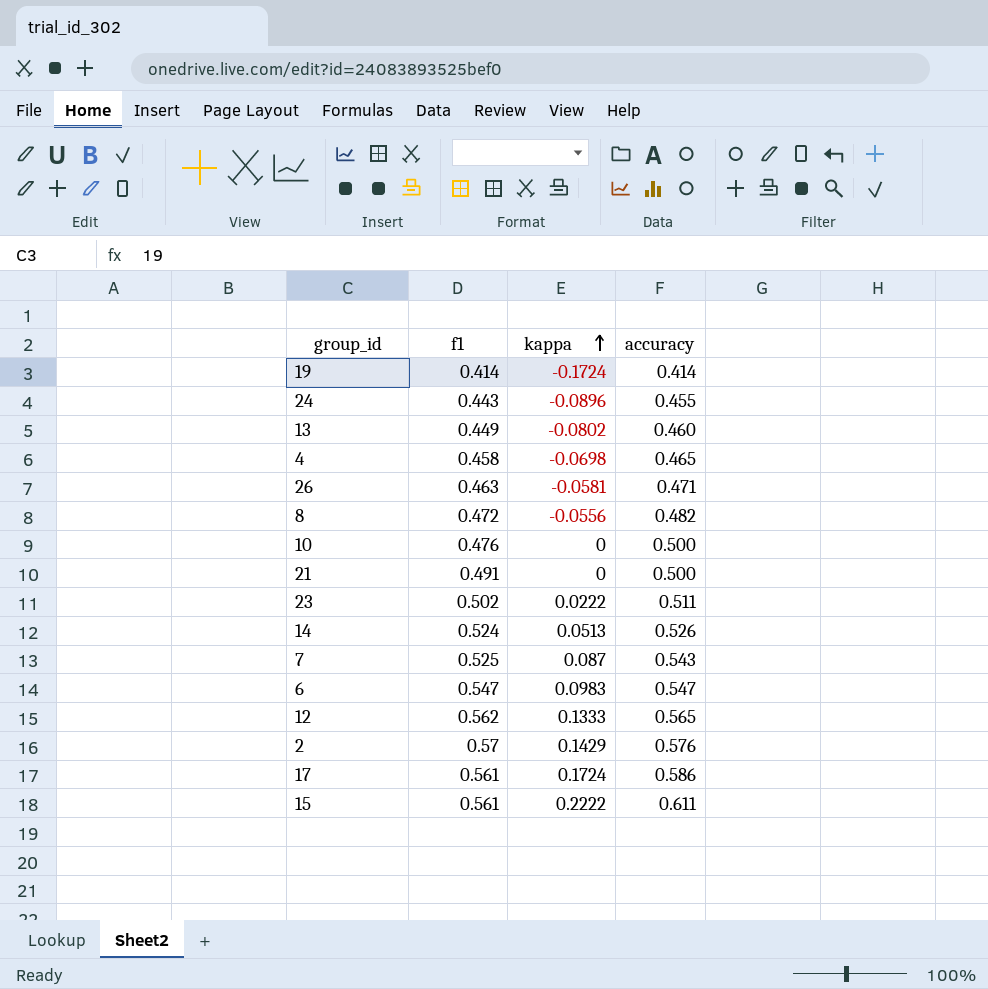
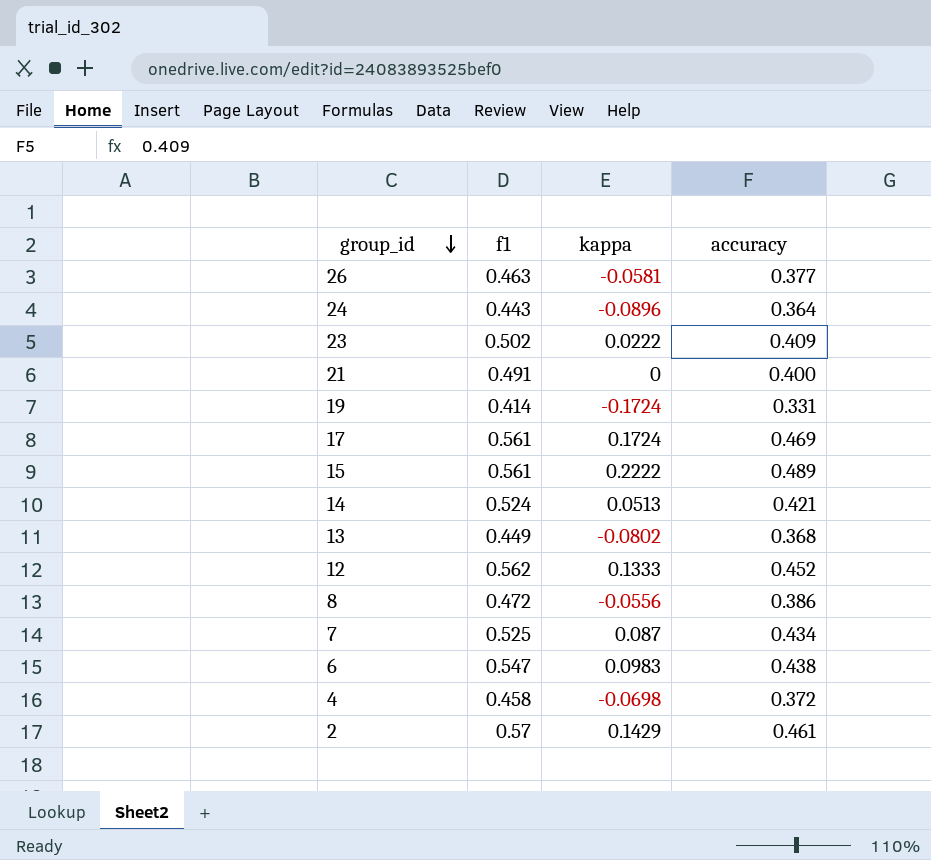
row order: kappa ascending -> group_id descending
row 10: 0.476 | 0 | 0.500 -> none
26 | accuracy: 0.471 -> 0.377
24 | accuracy: 0.455 -> 0.364
23 | accuracy: 0.511 -> 0.409
21 | accuracy: 0.500 -> 0.400
19 | accuracy: 0.414 -> 0.331
17 | accuracy: 0.586 -> 0.469
15 | accuracy: 0.611 -> 0.489
14 | accuracy: 0.526 -> 0.421
13 | accuracy: 0.460 -> 0.368
12 | accuracy: 0.565 -> 0.452
8 | accuracy: 0.482 -> 0.386
7 | accuracy: 0.543 -> 0.434
6 | accuracy: 0.547 -> 0.438
4 | accuracy: 0.465 -> 0.372
2 | accuracy: 0.576 -> 0.461

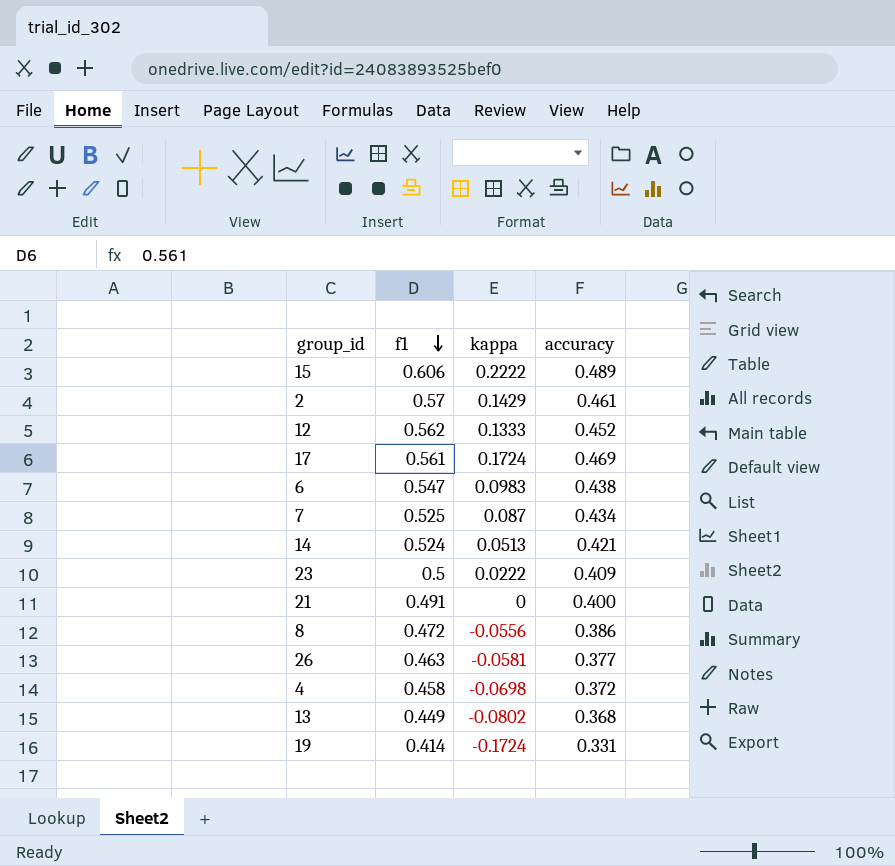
row order: group_id descending -> f1 descending
row 24: 0.443 | -0.0896 | 0.364 -> none
15 | f1: 0.561 -> 0.606
23 | f1: 0.502 -> 0.5

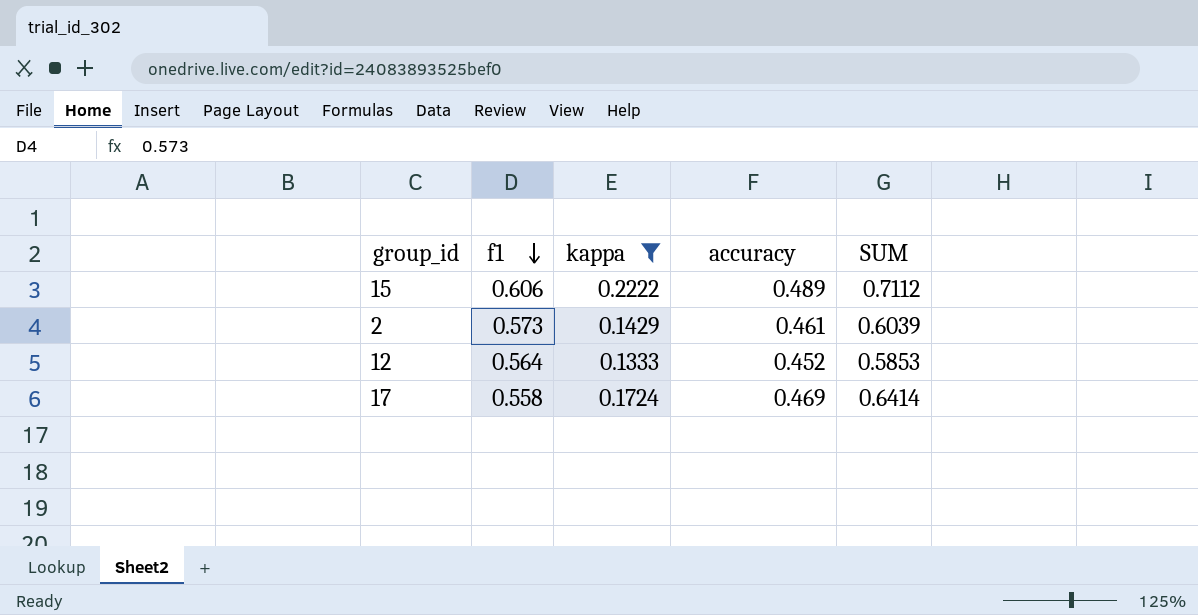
filter: none -> kappa >= 0.1333
column SUM | formula: none -> [kappa] + [accuracy]
2 | f1: 0.57 -> 0.573
12 | f1: 0.562 -> 0.564
17 | f1: 0.561 -> 0.558

